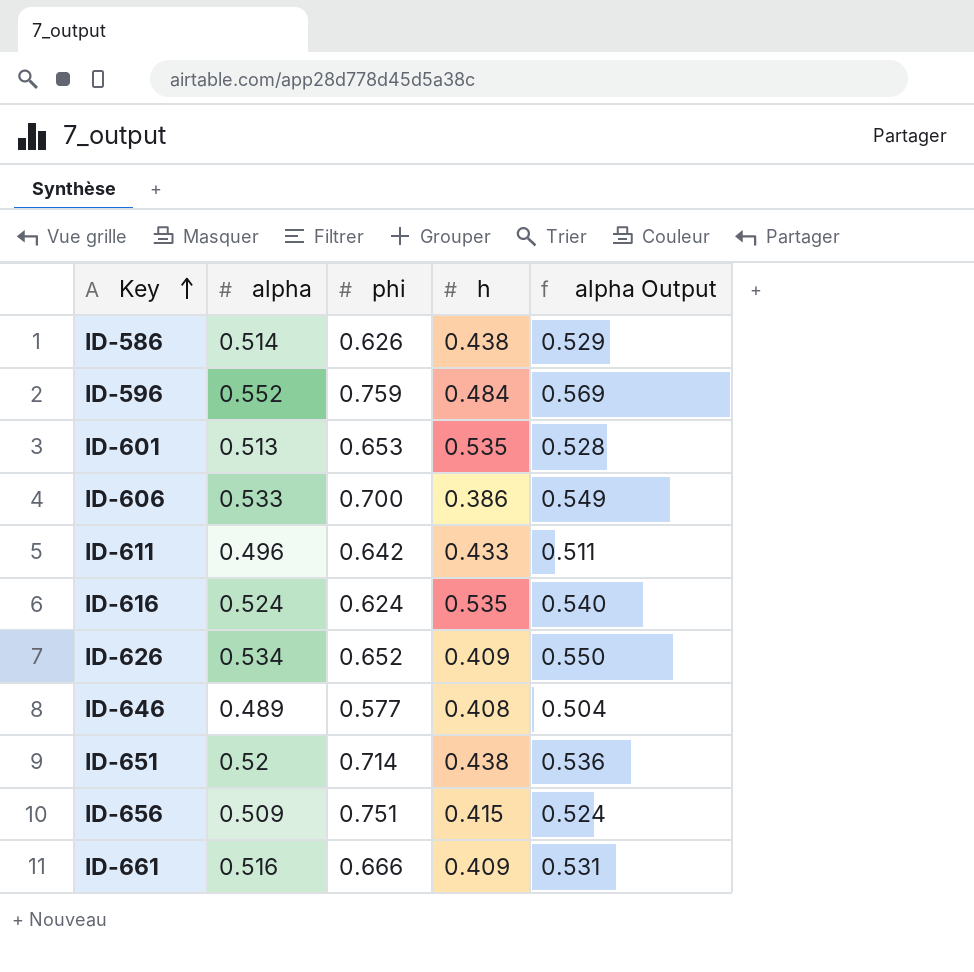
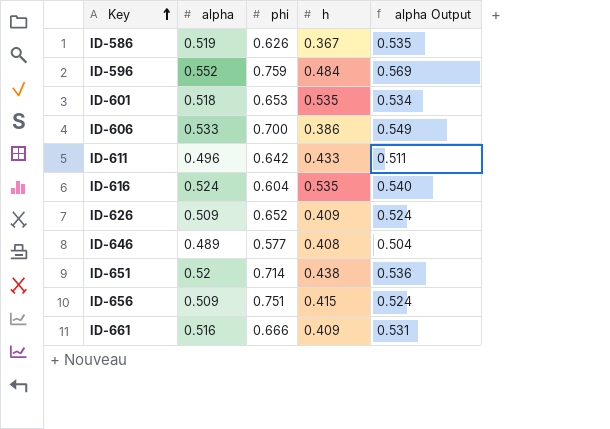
ID-586 | alpha: 0.514 -> 0.519
ID-586 | h: 0.438 -> 0.367
ID-586 | alpha Output: 0.529 -> 0.535
ID-601 | alpha: 0.513 -> 0.518
ID-601 | alpha Output: 0.528 -> 0.534
ID-616 | phi: 0.624 -> 0.604
ID-626 | alpha: 0.534 -> 0.509
ID-626 | alpha Output: 0.550 -> 0.524

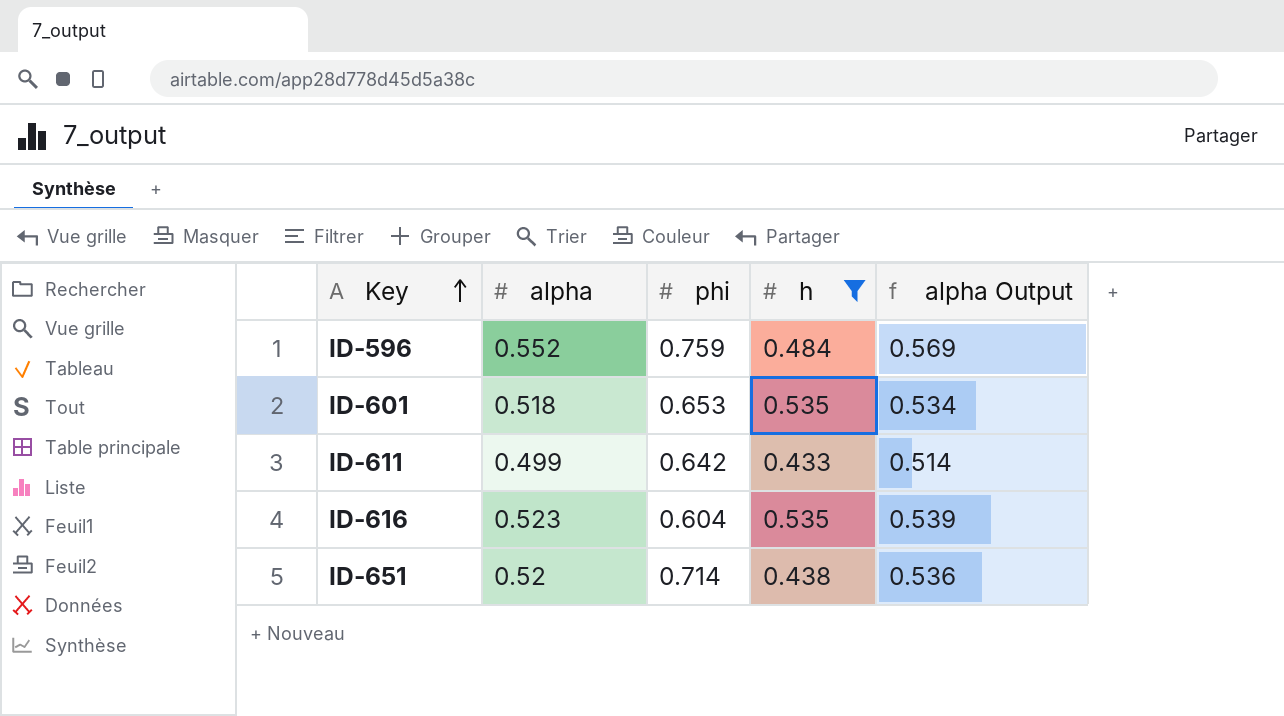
filter: none -> h >= 0.433
ID-611 | alpha: 0.496 -> 0.499
ID-611 | alpha Output: 0.511 -> 0.514
ID-616 | alpha: 0.524 -> 0.523
ID-616 | alpha Output: 0.540 -> 0.539

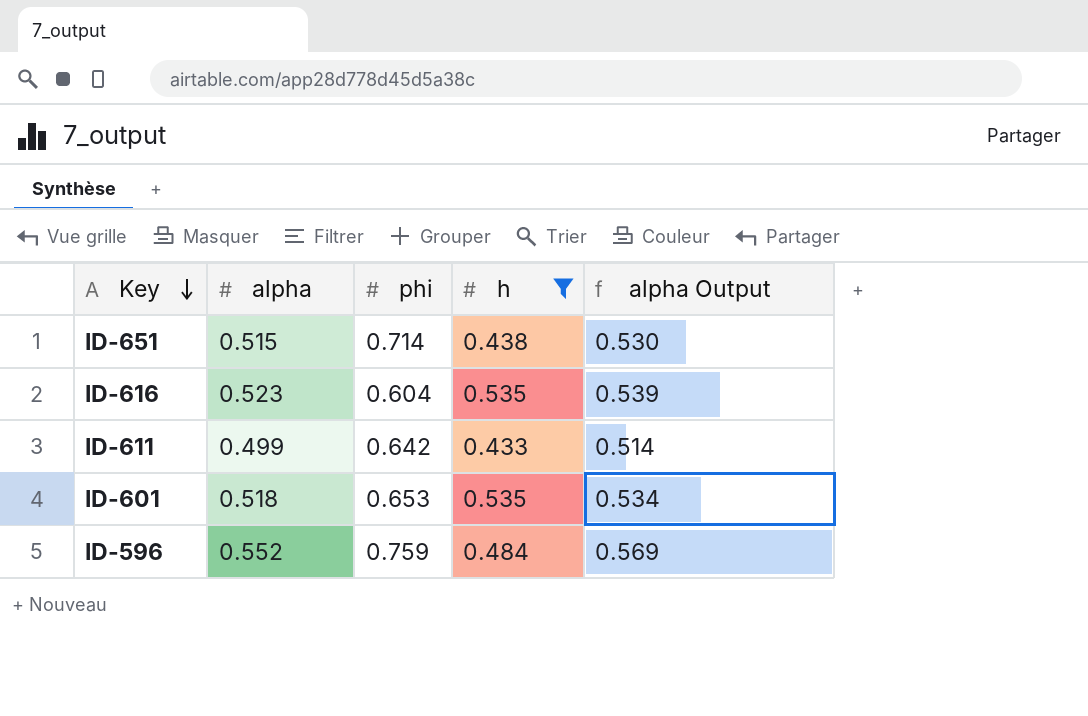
row order: Key ascending -> Key descending
ID-651 | alpha: 0.52 -> 0.515
ID-651 | alpha Output: 0.536 -> 0.530

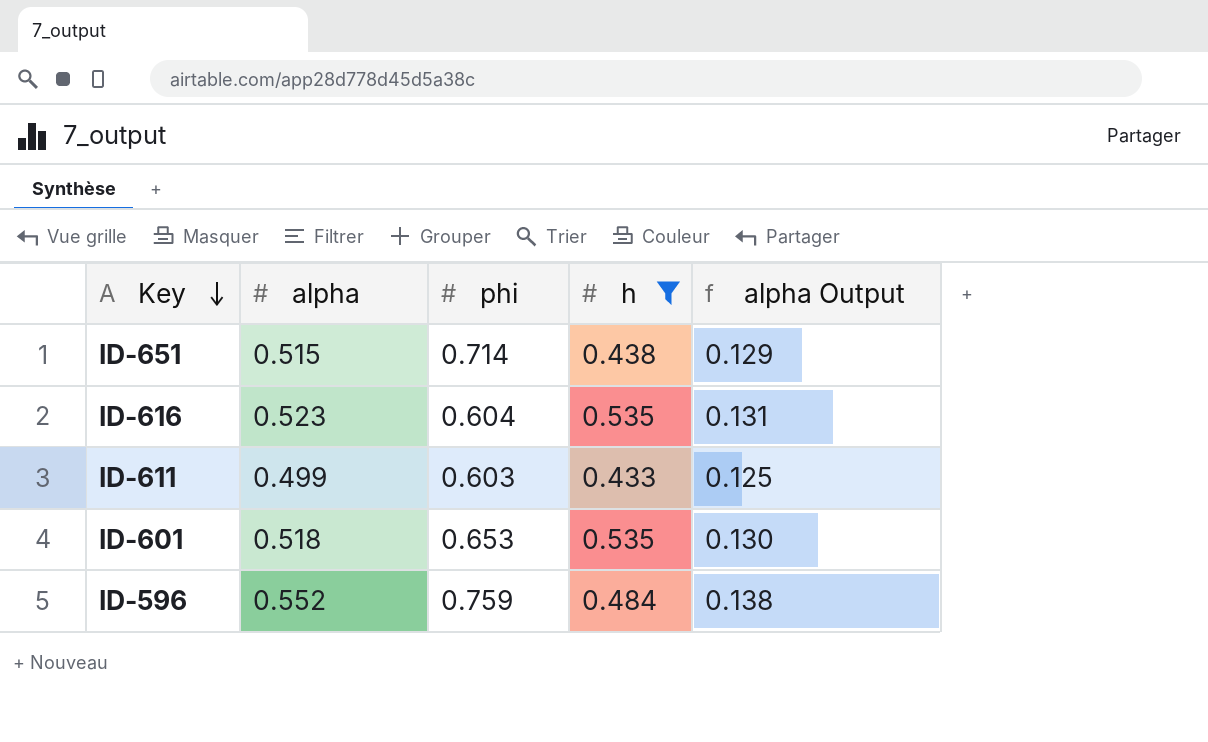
column alpha Output | formula: [alpha] * 1.03 -> [alpha] * 0.25
ID-611 | phi: 0.642 -> 0.603

